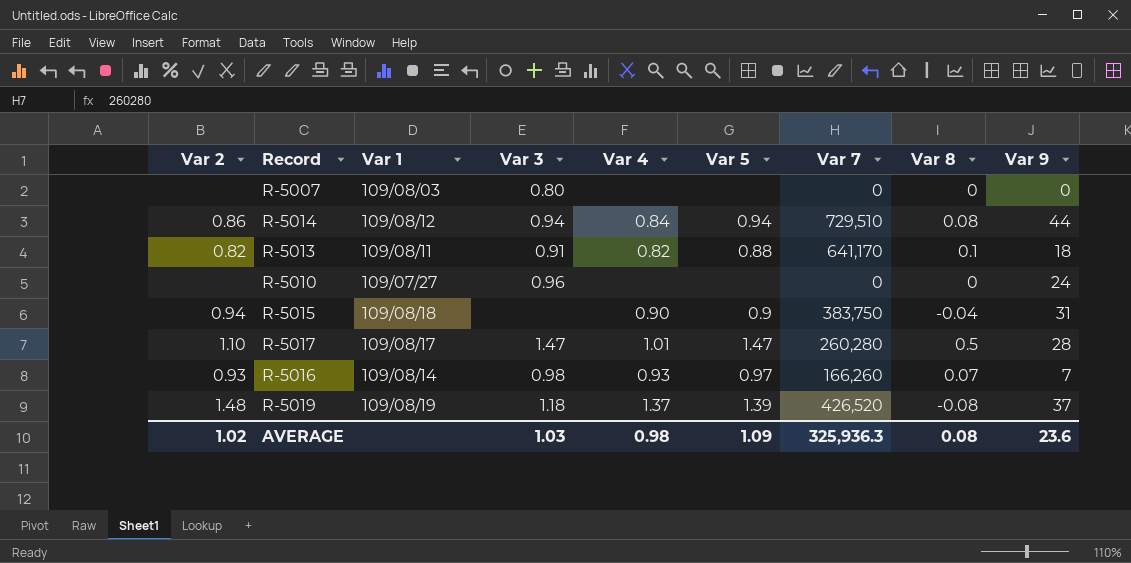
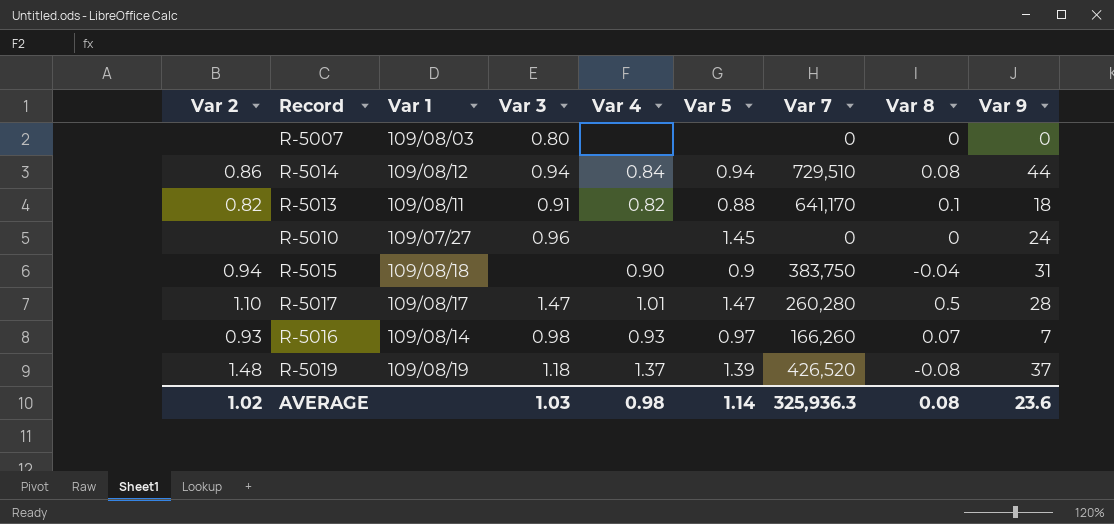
R-5010 | Var 5: none -> 1.45
AVERAGE | Var 5: 1.09 -> 1.14

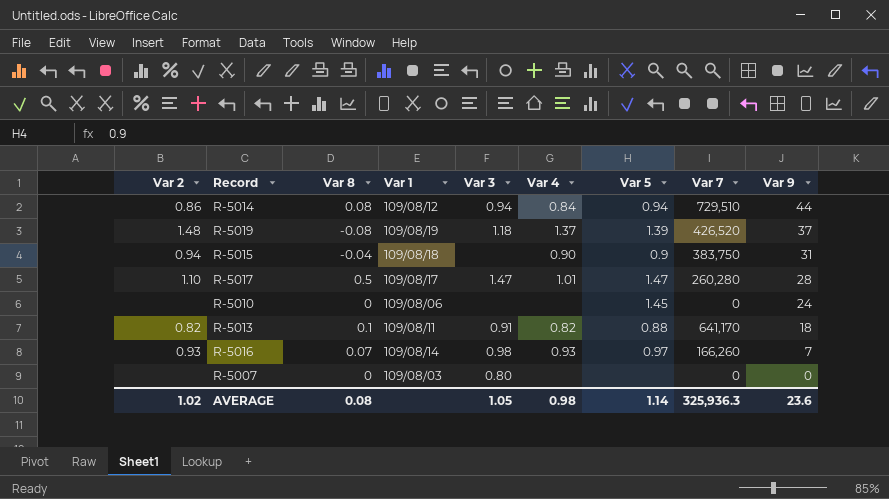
row order: none -> Var 9 descending
column Var 8 | position: 8 -> 3
R-5010 | Var 1: 109/07/27 -> 109/08/06
R-5010 | Var 3: 0.96 -> none
AVERAGE | Var 3: 1.03 -> 1.05

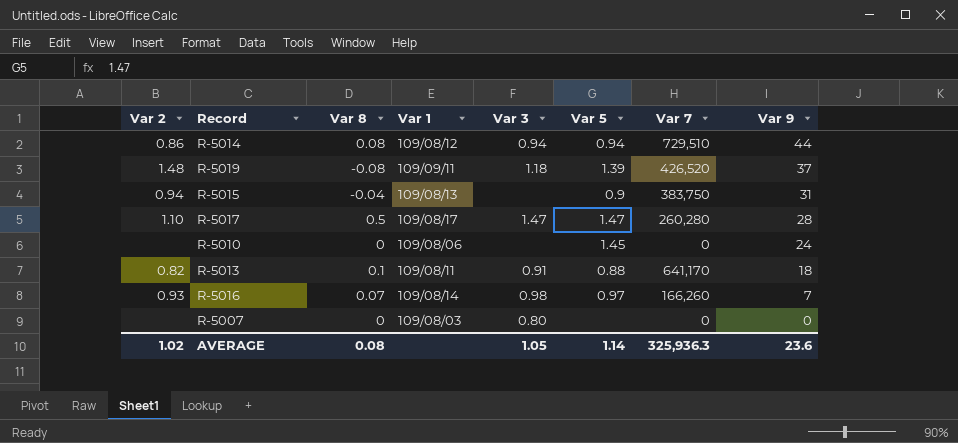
column Var 4 | position: 6 -> none
R-5019 | Var 1: 109/08/19 -> 109/09/11
R-5015 | Var 1: 109/08/18 -> 109/08/13

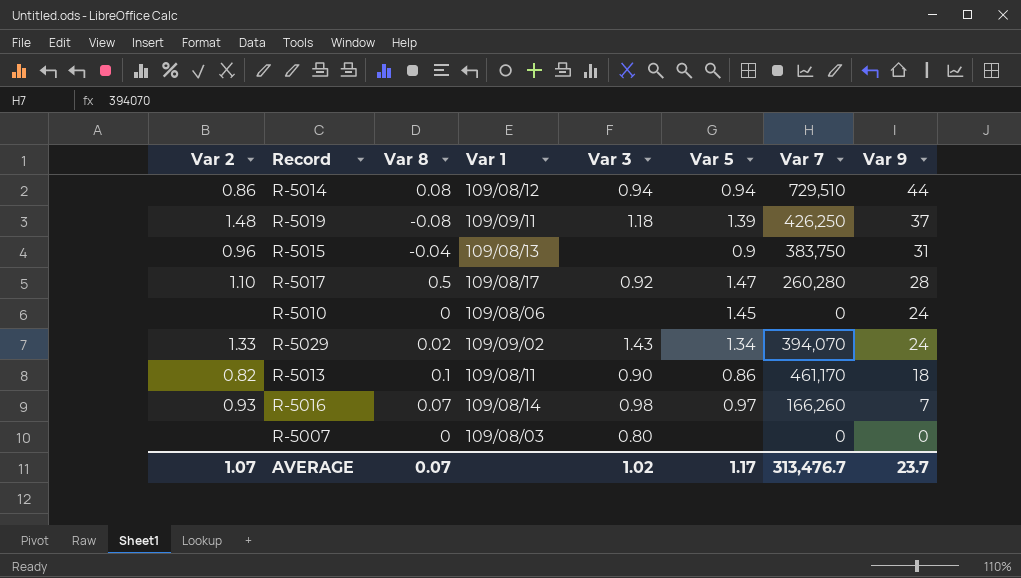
R-5019 | Var 7: 426,520 -> 426,250
R-5015 | Var 2: 0.94 -> 0.96
R-5017 | Var 3: 1.47 -> 0.92
row R-5029: none -> 1.33 | 0.02 | 109/09/02 | 1.43 | 1.34 | 394,070 | 24
R-5013 | Var 3: 0.91 -> 0.90
R-5013 | Var 5: 0.88 -> 0.86
R-5013 | Var 7: 641,170 -> 461,170
AVERAGE | Var 2: 1.02 -> 1.07
AVERAGE | Var 8: 0.08 -> 0.07
AVERAGE | Var 3: 1.05 -> 1.02
AVERAGE | Var 5: 1.14 -> 1.17
AVERAGE | Var 7: 325,936.3 -> 313,476.7
AVERAGE | Var 9: 23.6 -> 23.7

